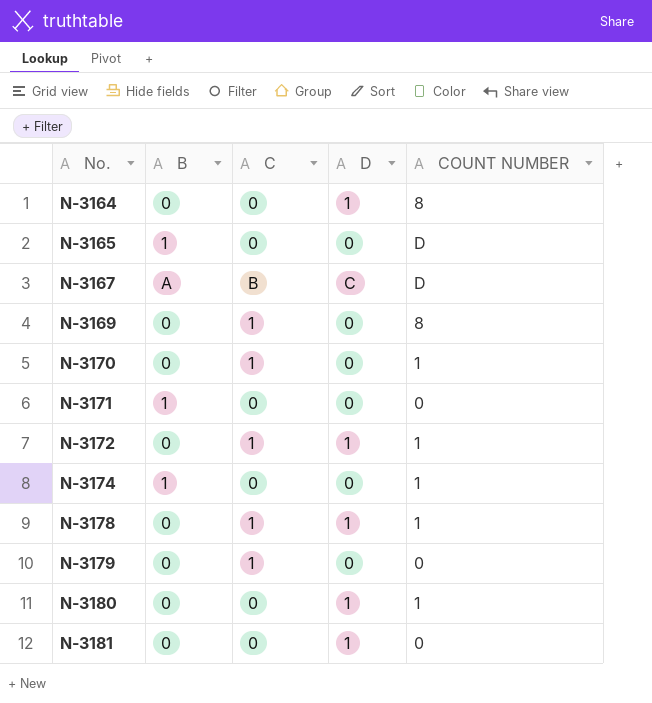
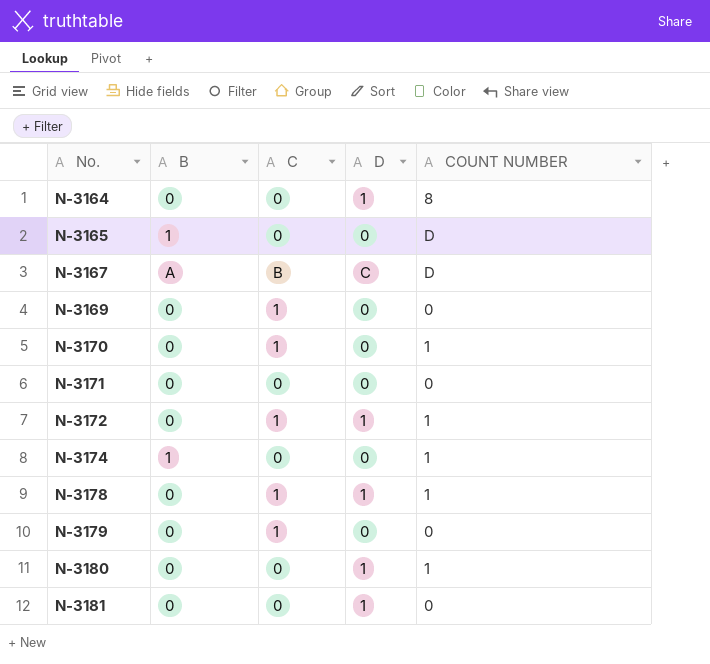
N-3169 | COUNT NUMBER: 8 -> 0
N-3171 | B: 1 -> 0

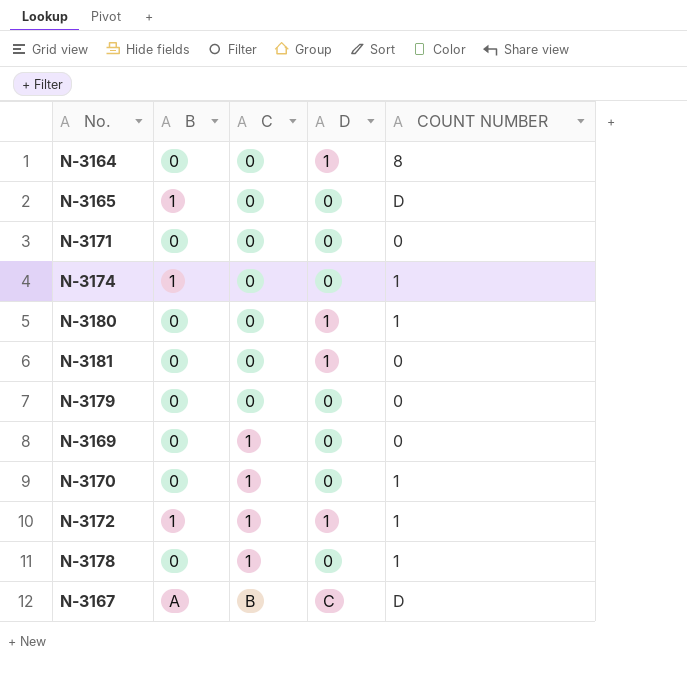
row order: No. ascending -> C ascending
N-3179 | C: 1 -> 0
N-3172 | B: 0 -> 1
N-3178 | D: 1 -> 0

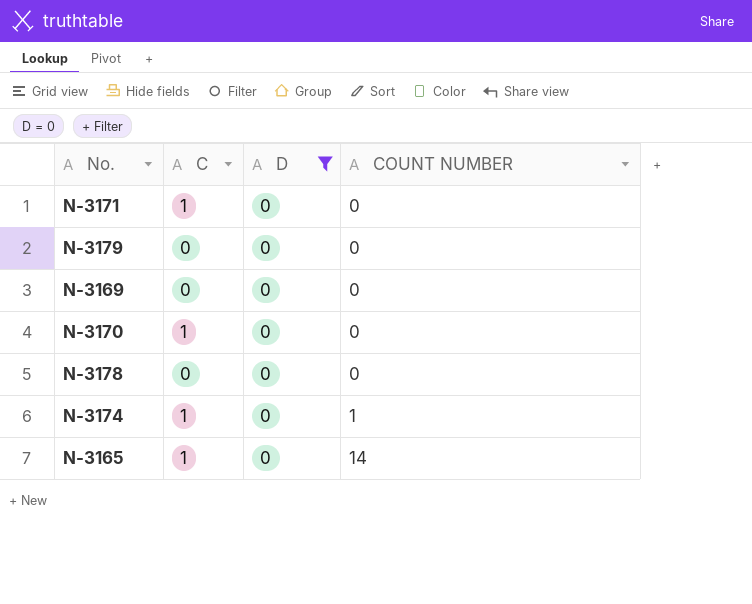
filter: none -> D = 0
row order: C ascending -> COUNT NUMBER ascending
column B | position: 2 -> none
N-3171 | C: 0 -> 1
N-3169 | C: 1 -> 0
N-3170 | COUNT NUMBER: 1 -> 0
N-3178 | C: 1 -> 0
N-3178 | COUNT NUMBER: 1 -> 0
N-3174 | C: 0 -> 1
N-3165 | C: 0 -> 1
N-3165 | COUNT NUMBER: D -> 14

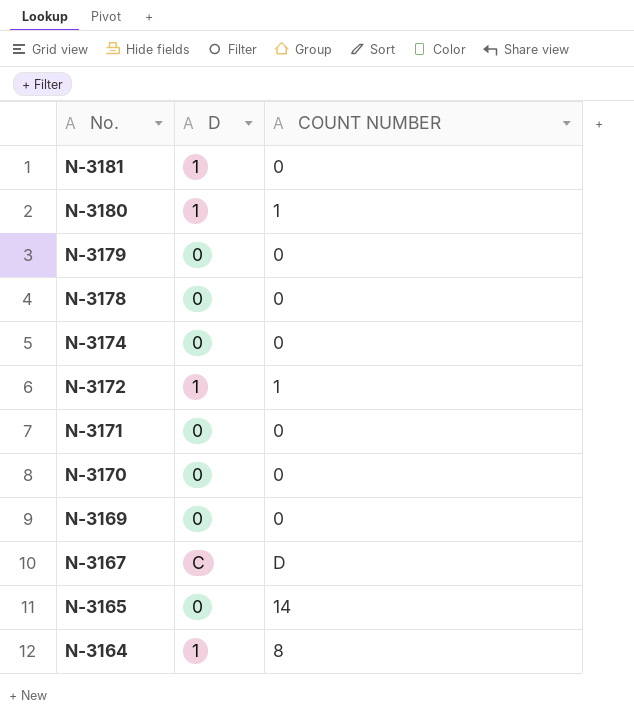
filter: D = 0 -> none
row order: COUNT NUMBER ascending -> No. descending
column C | position: 2 -> none
N-3174 | COUNT NUMBER: 1 -> 0

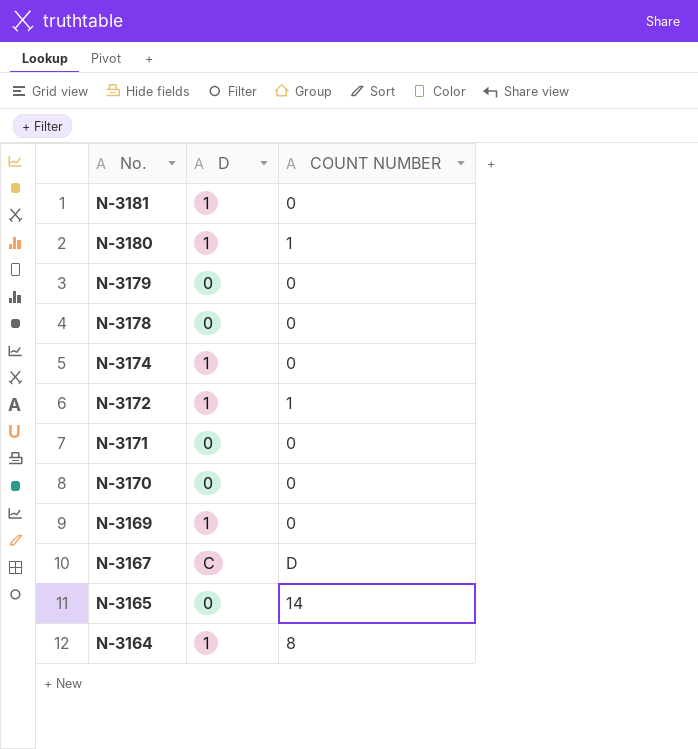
N-3174 | D: 0 -> 1
N-3169 | D: 0 -> 1

